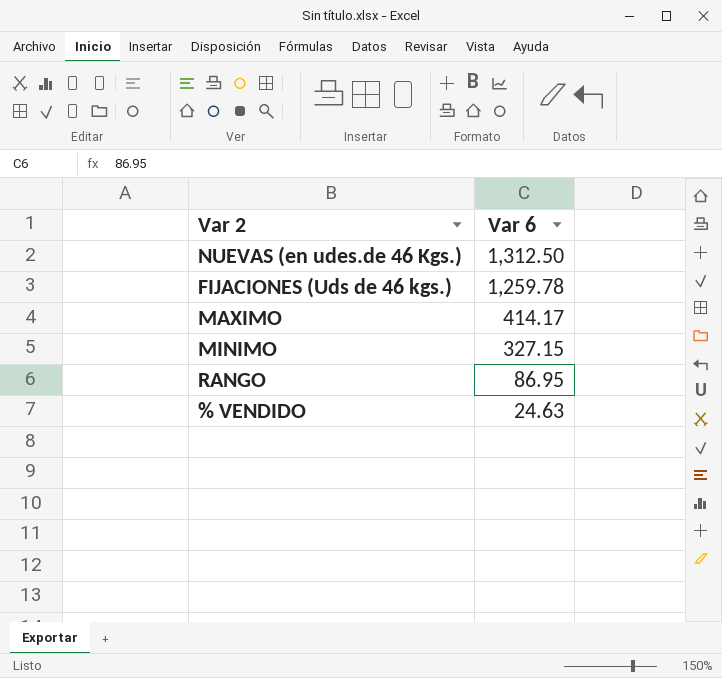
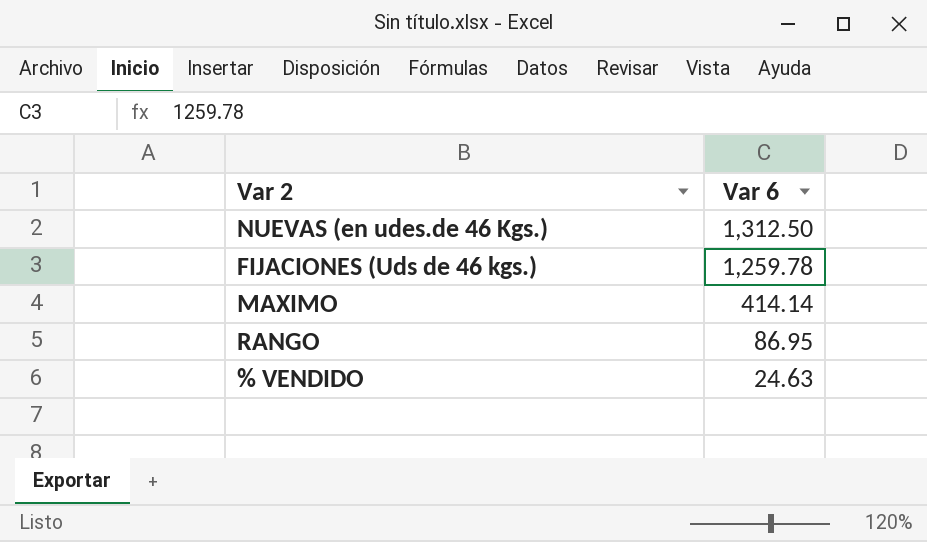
row MINIMO: 327.15 -> none
MAXIMO | Var 6: 414.17 -> 414.14

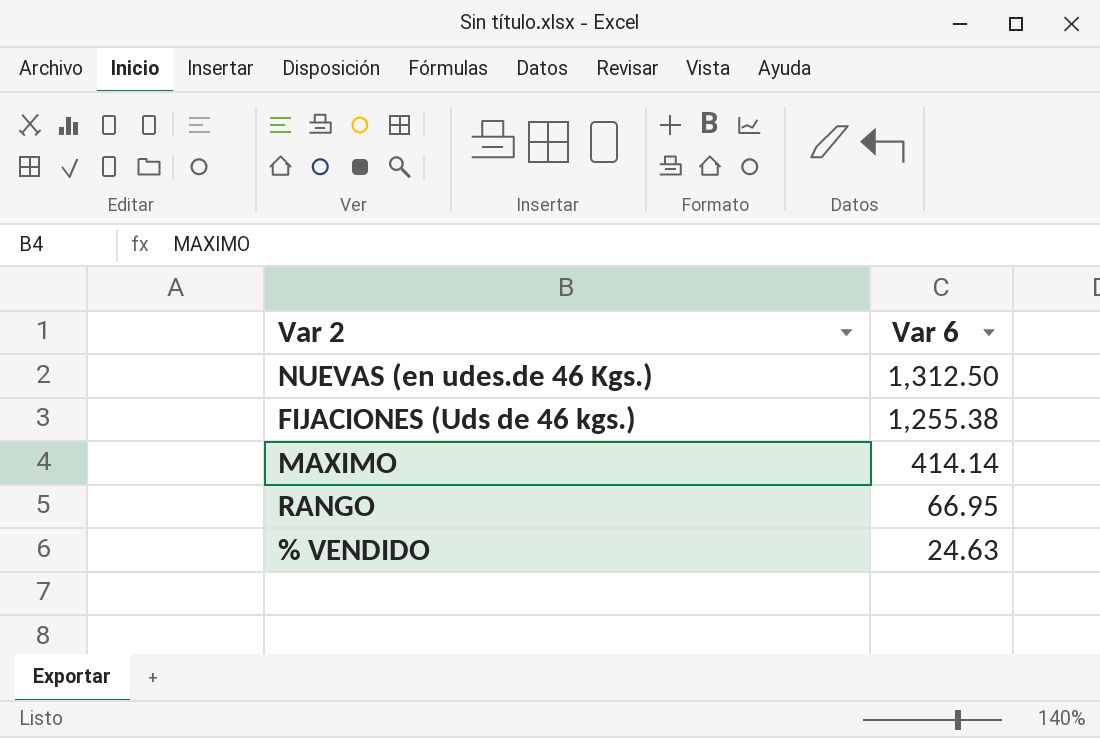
FIJACIONES (Uds de 46 kgs.) | Var 6: 1,259.78 -> 1,255.38
RANGO | Var 6: 86.95 -> 66.95

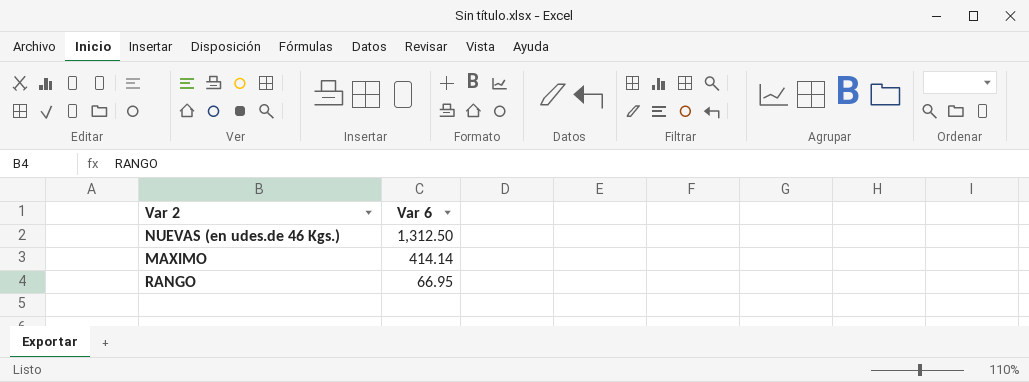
row FIJACIONES (Uds de 46 kgs.): 1,255.38 -> none
row % VENDIDO: 24.63 -> none

